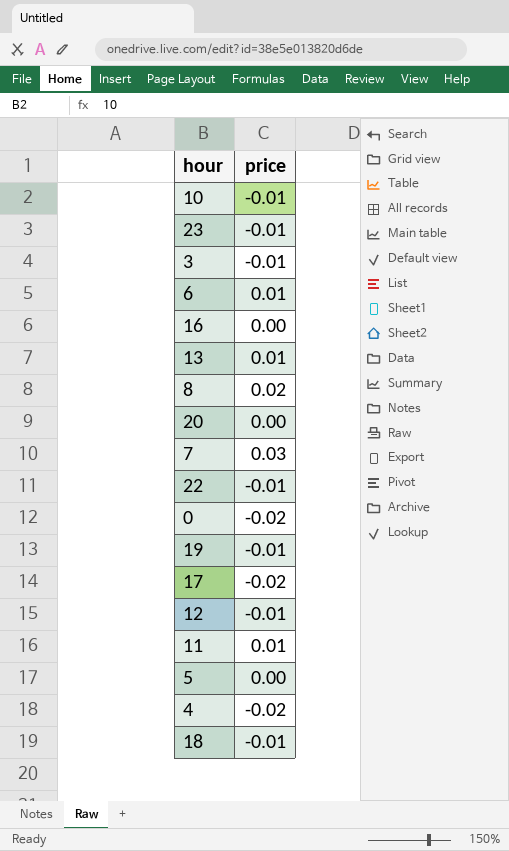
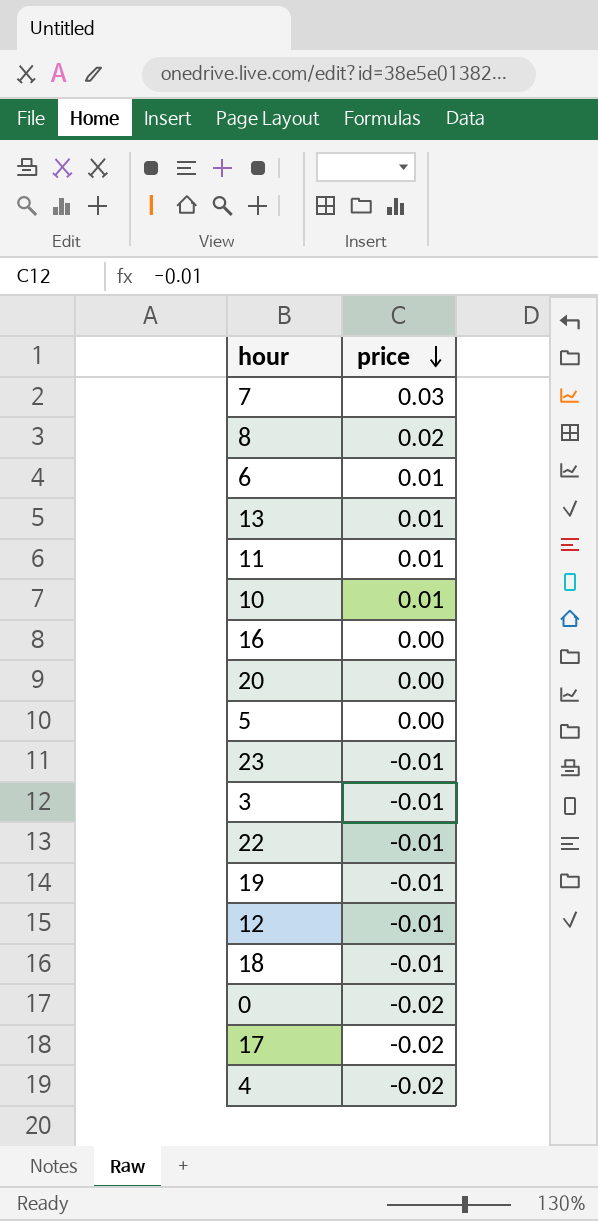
row order: none -> price descending
10 | price: -0.01 -> 0.01

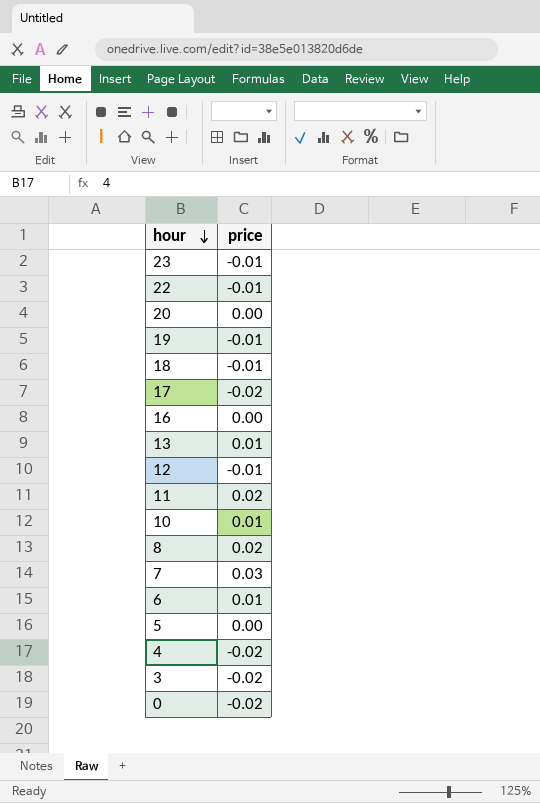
row order: price descending -> hour descending
11 | price: 0.01 -> 0.02
3 | price: -0.01 -> -0.02

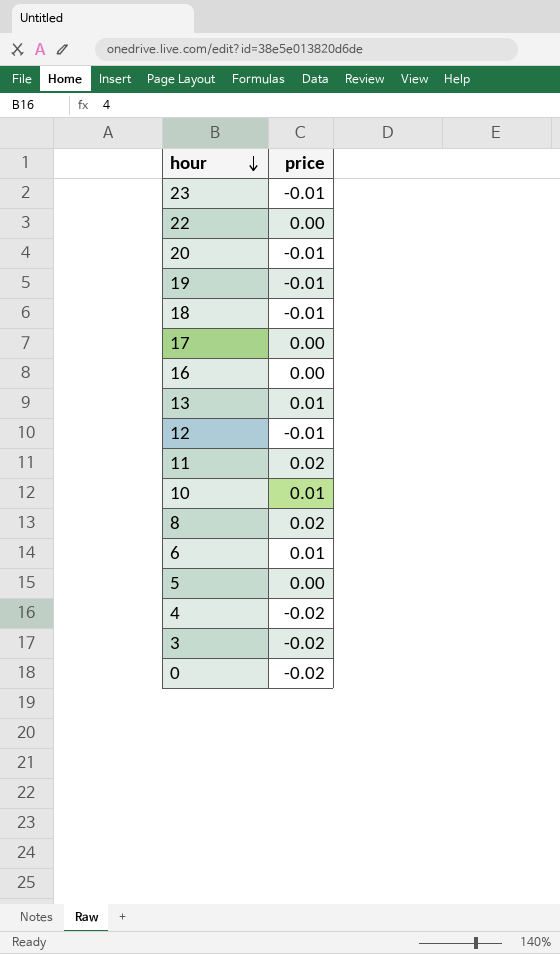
row 7: 0.03 -> none
22 | price: -0.01 -> 0.00
20 | price: 0.00 -> -0.01
17 | price: -0.02 -> 0.00

